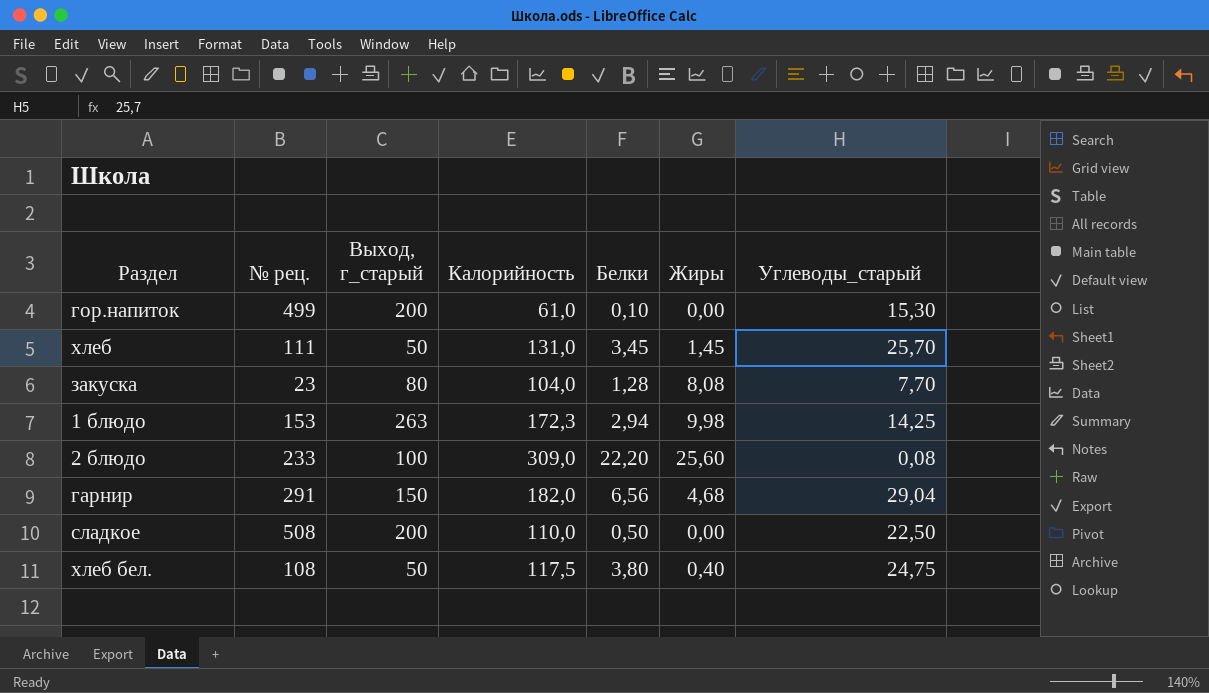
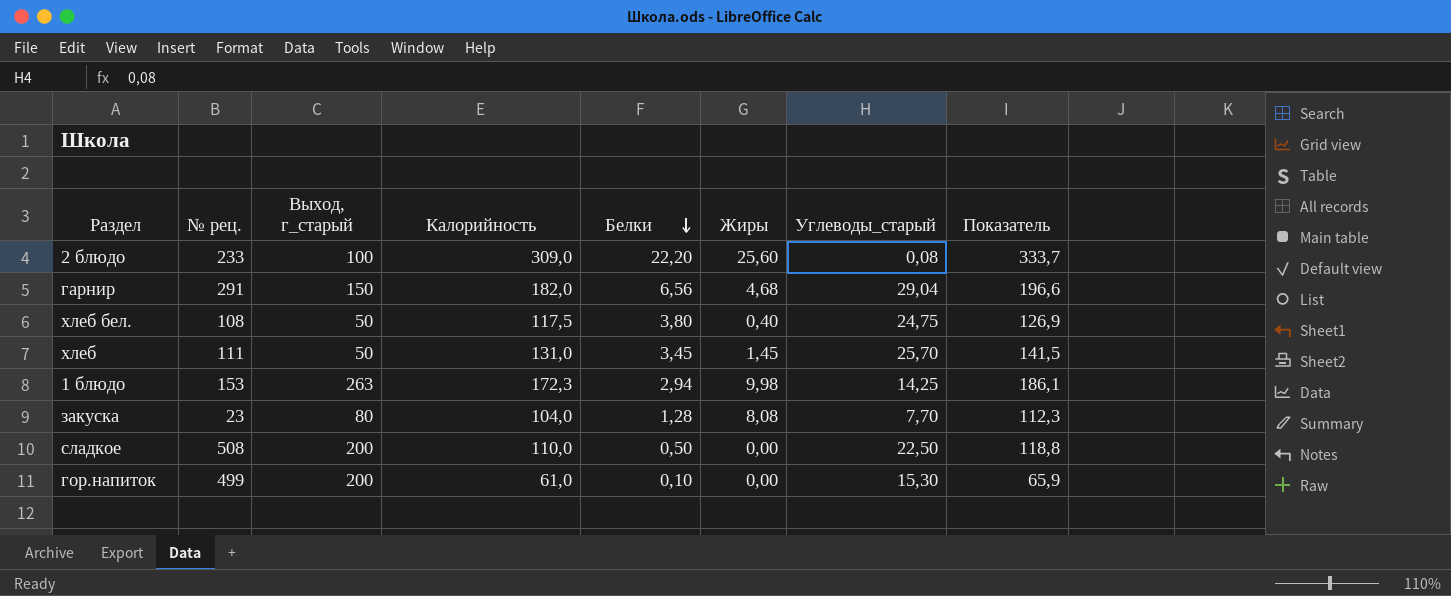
row order: none -> Белки descending
column Показатель | formula: none -> [Калорийность] * 1,08

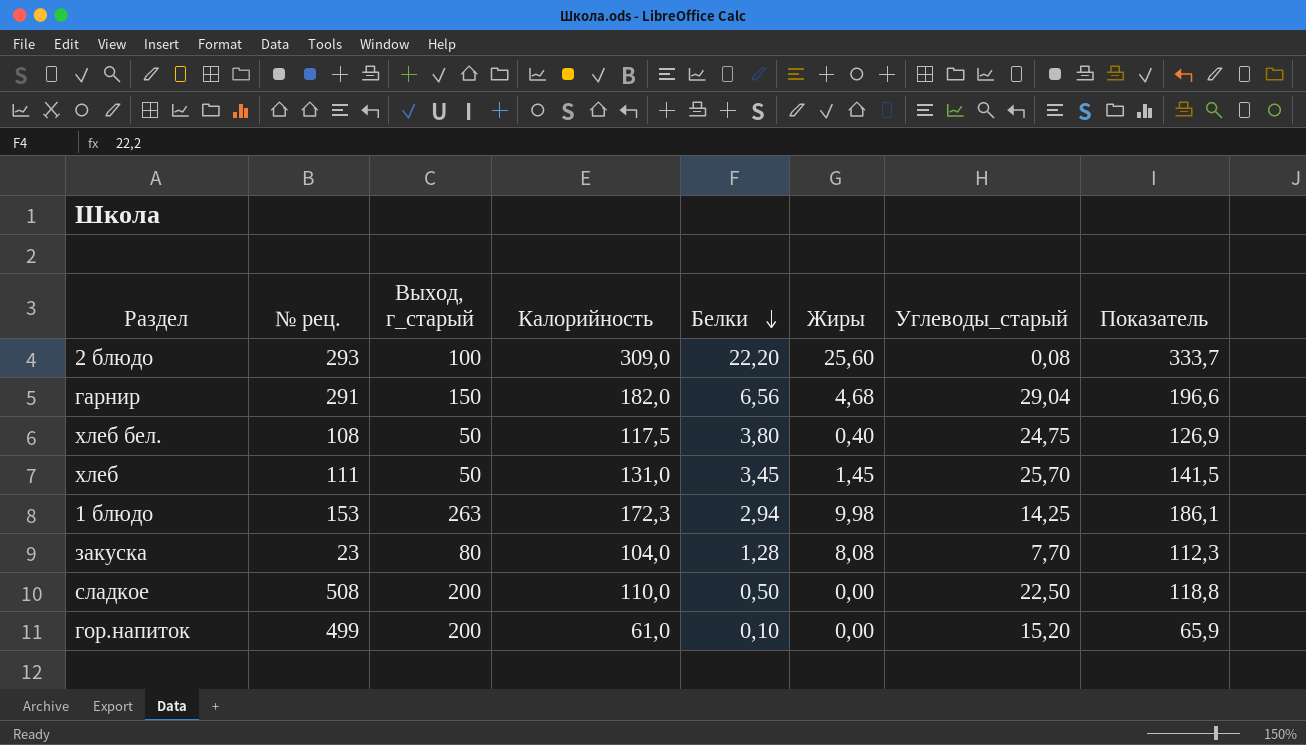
2 блюдо | № рец.: 233 -> 293
гор.напиток | Углеводы_старый: 15,30 -> 15,20

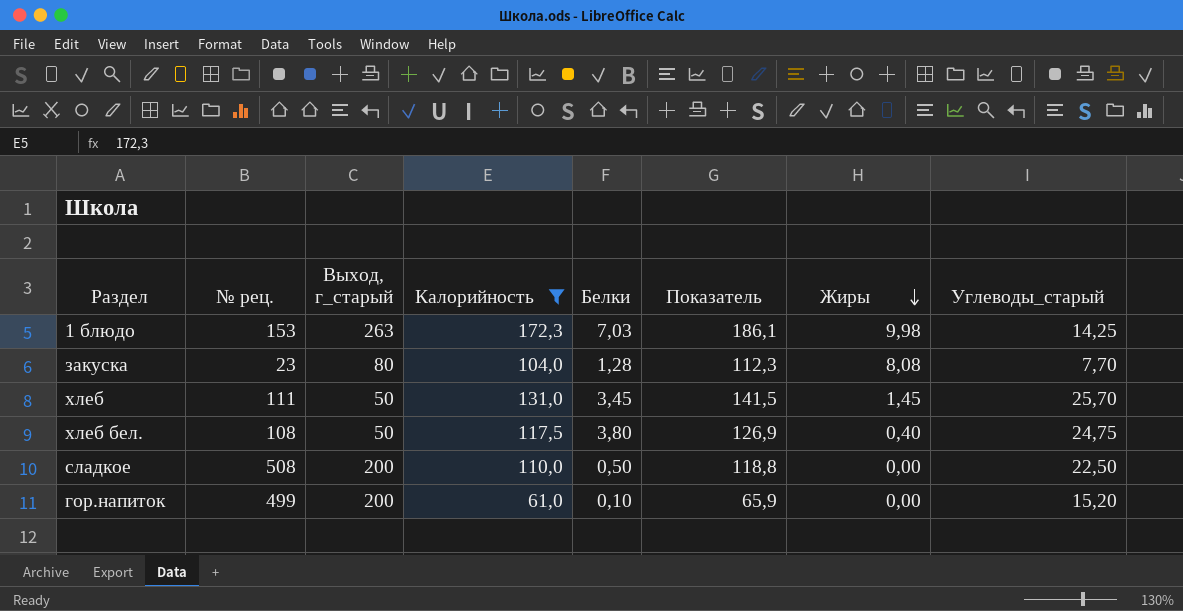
filter: none -> Калорийность <= 172,3
row order: Белки descending -> Жиры descending
column Показатель | position: 8 -> 6
1 блюдо | Белки: 2,94 -> 7,03

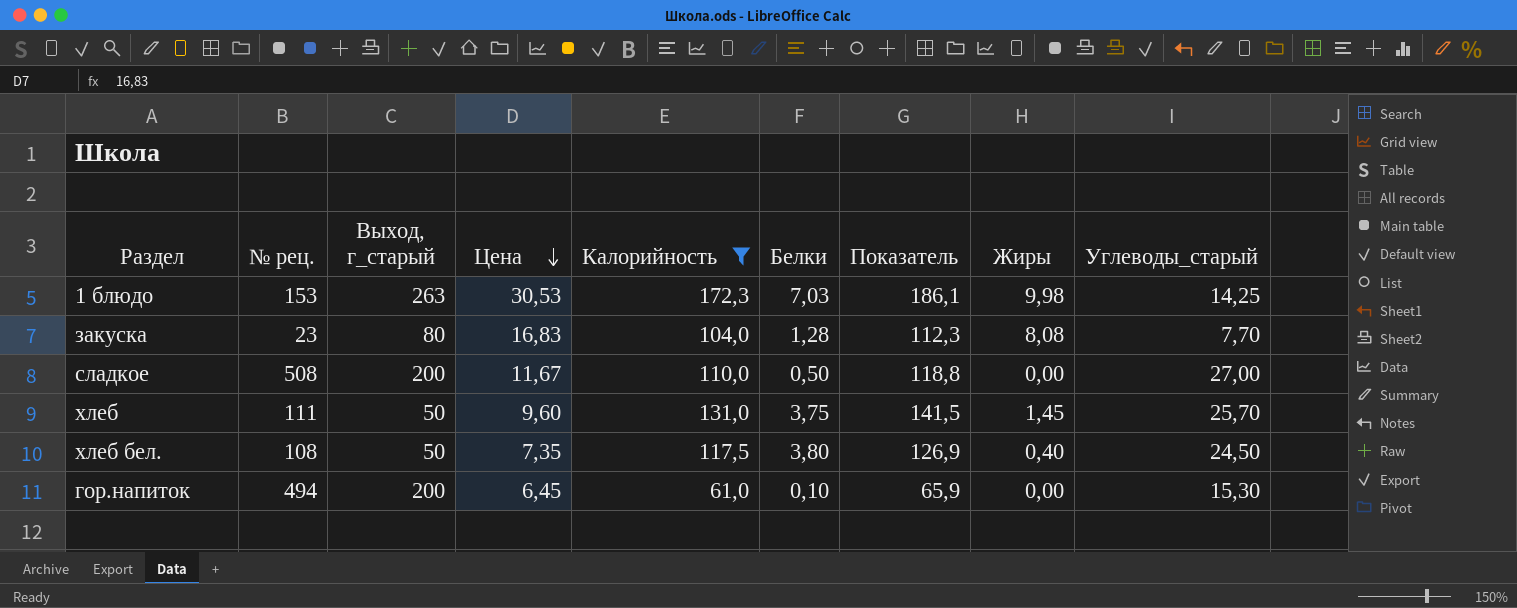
row order: Жиры descending -> Цена descending
column Цена | position: none -> 4
сладкое | Углеводы_старый: 22,50 -> 27,00
хлеб | Белки: 3,45 -> 3,75
хлеб бел. | Углеводы_старый: 24,75 -> 24,50
гор.напиток | № рец.: 499 -> 494
гор.напиток | Углеводы_старый: 15,20 -> 15,30

